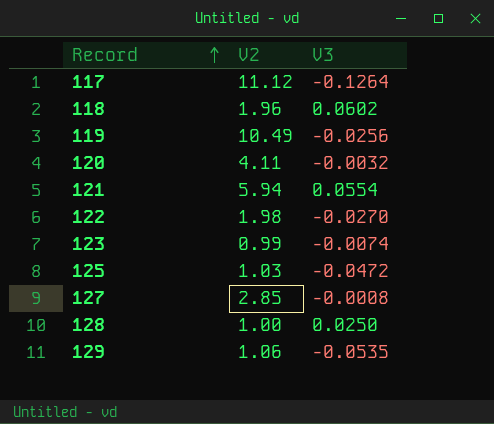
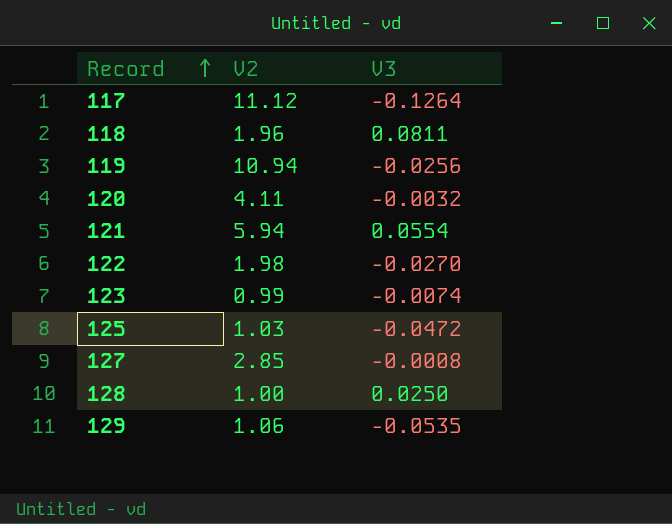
118 | V3: 0.0602 -> 0.0811
119 | V2: 10.49 -> 10.94

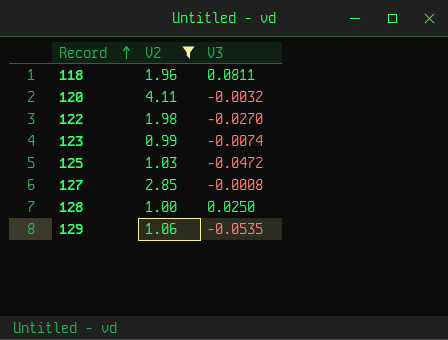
filter: none -> V2 <= 4.11

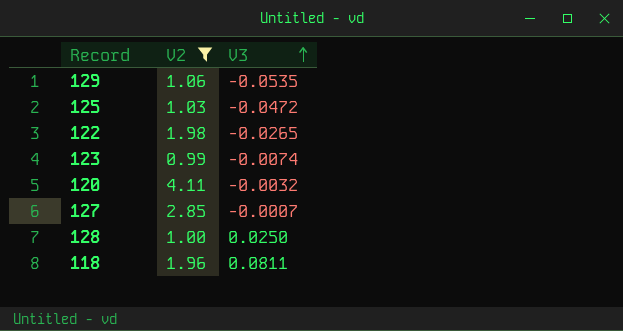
row order: Record ascending -> V3 ascending
122 | V3: -0.0270 -> -0.0265
127 | V3: -0.0008 -> -0.0007

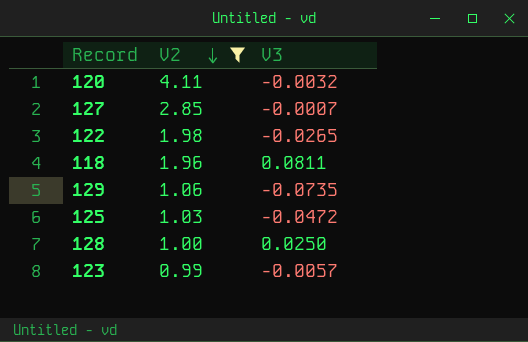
row order: V3 ascending -> V2 descending
129 | V3: -0.0535 -> -0.0735
123 | V3: -0.0074 -> -0.0057

